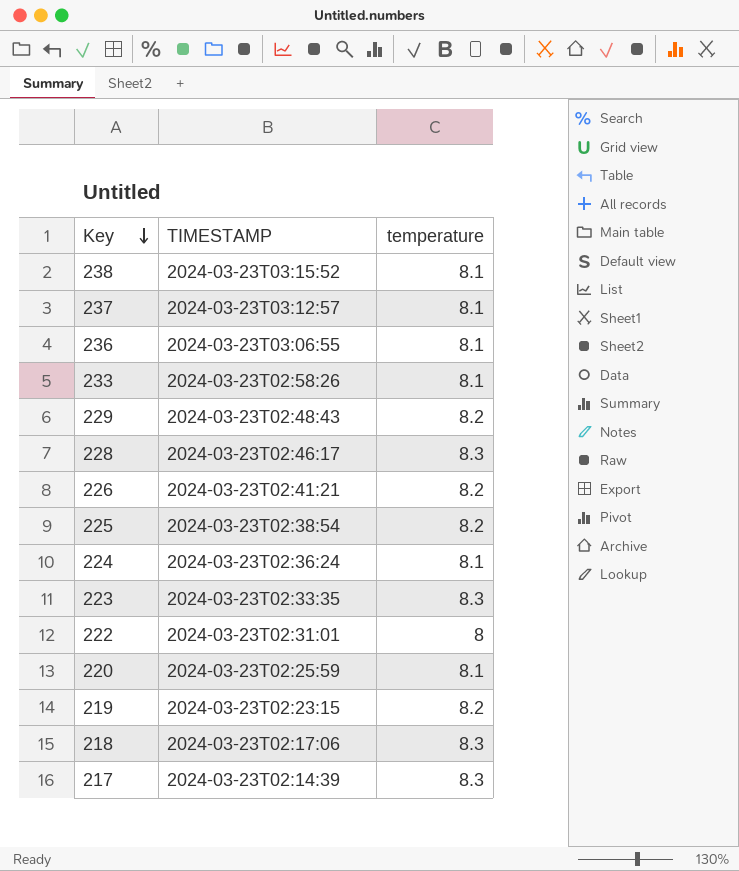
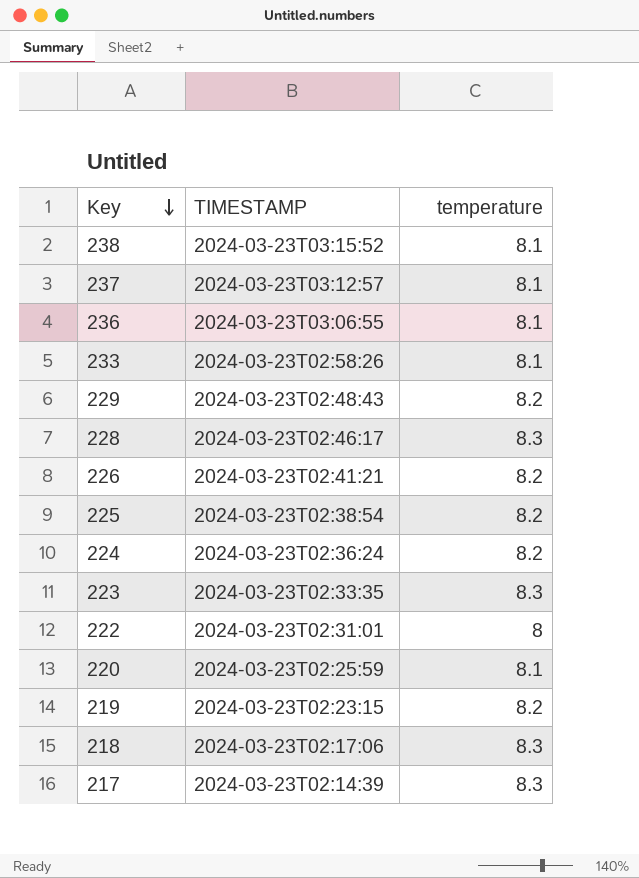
224 | temperature: 8.1 -> 8.2

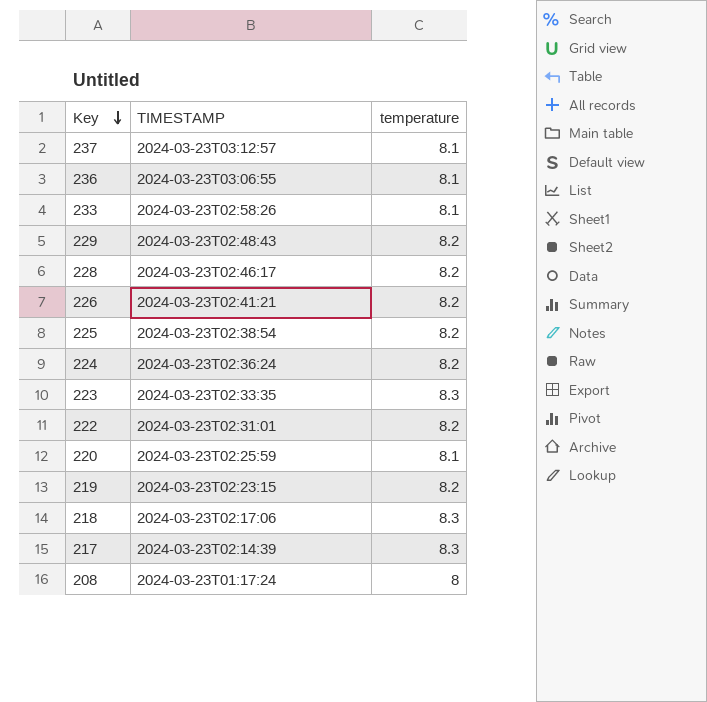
row 238: 2024-03-23T03:15:52 | 8.1 -> none
228 | temperature: 8.3 -> 8.2
222 | temperature: 8 -> 8.2
row 208: none -> 2024-03-23T01:17:24 | 8

